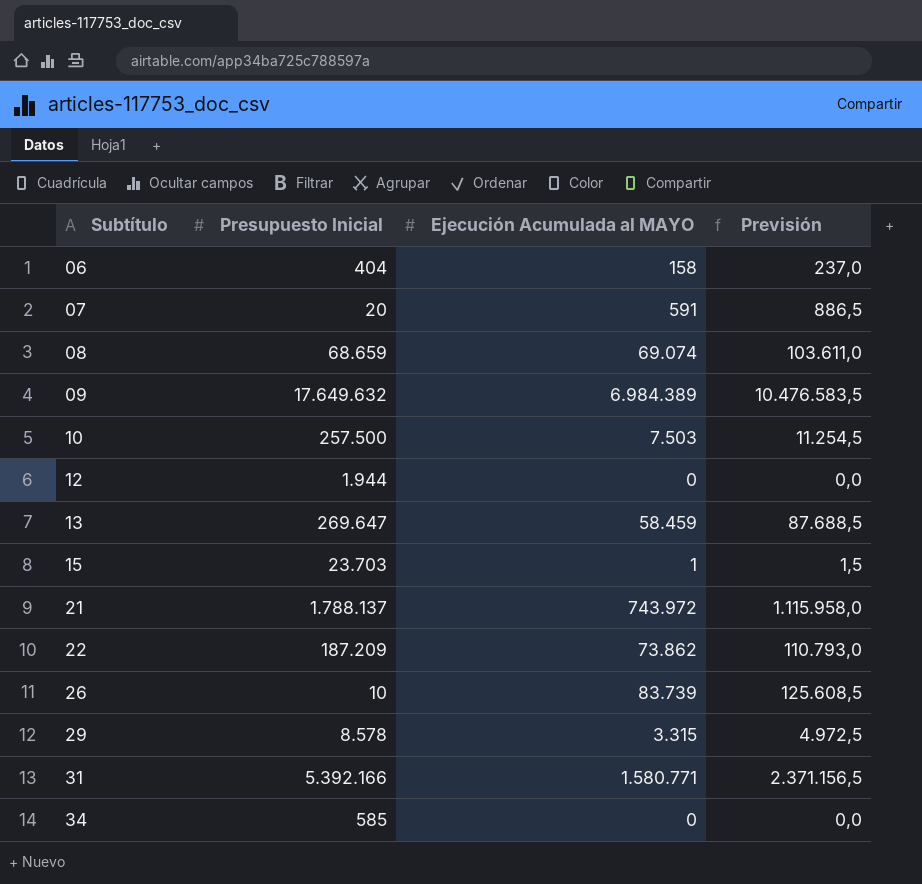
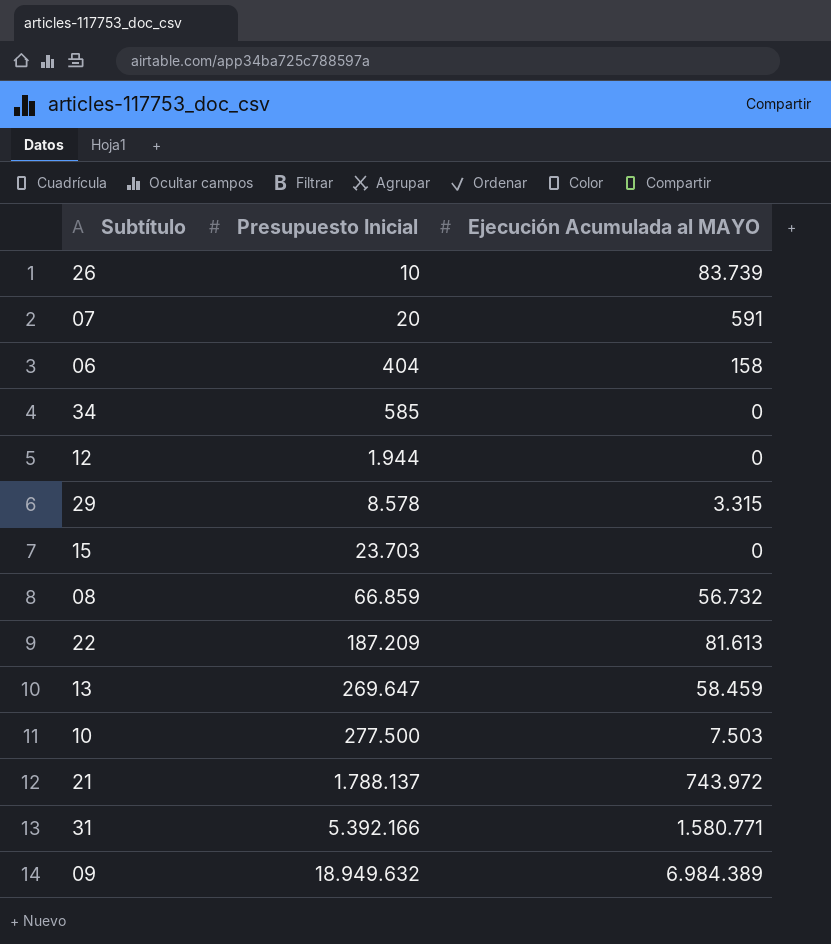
row order: Subtítulo ascending -> Presupuesto Inicial ascending
column Previsión | formula: [Ejecución Acumulada al MAYO] * 1,5 -> none
15 | Ejecución Acumulada al MAYO: 1 -> 0
08 | Presupuesto Inicial: 68.659 -> 66.859
08 | Ejecución Acumulada al MAYO: 69.074 -> 56.732
22 | Ejecución Acumulada al MAYO: 73.862 -> 81.613
10 | Presupuesto Inicial: 257.500 -> 277.500
09 | Presupuesto Inicial: 17.649.632 -> 18.949.632

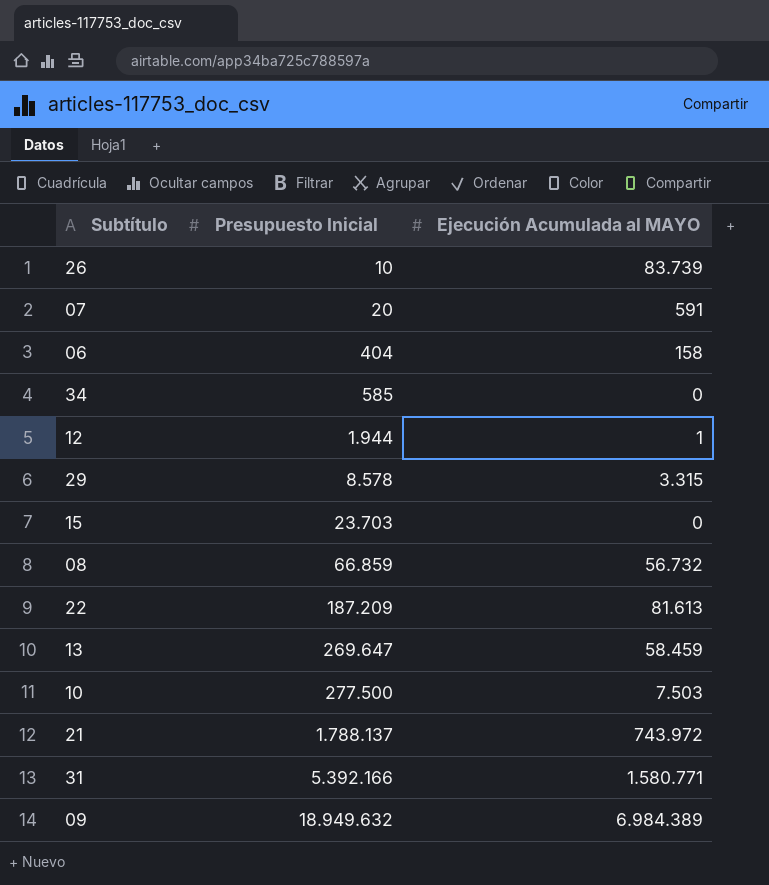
12 | Ejecución Acumulada al MAYO: 0 -> 1

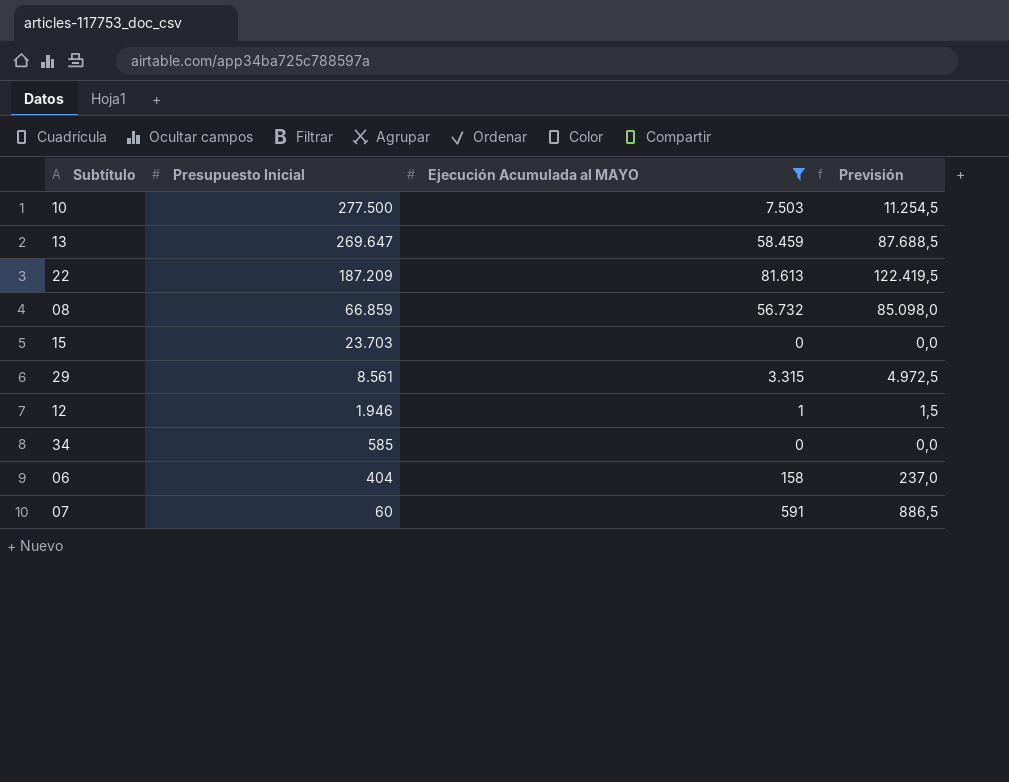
filter: none -> Ejecución Acumulada al MAYO <= 81.613
row order: Presupuesto Inicial ascending -> Presupuesto Inicial descending
column Previsión | formula: none -> [Ejecución Acumulada al MAYO] * 1,5
29 | Presupuesto Inicial: 8.578 -> 8.561
12 | Presupuesto Inicial: 1.944 -> 1.946
07 | Presupuesto Inicial: 20 -> 60

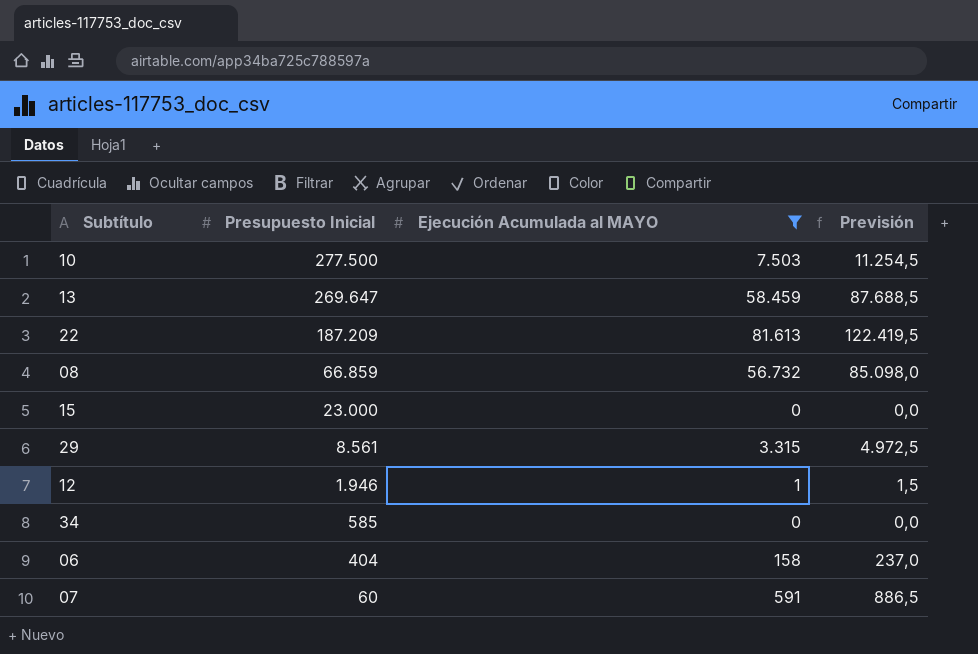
15 | Presupuesto Inicial: 23.703 -> 23.000

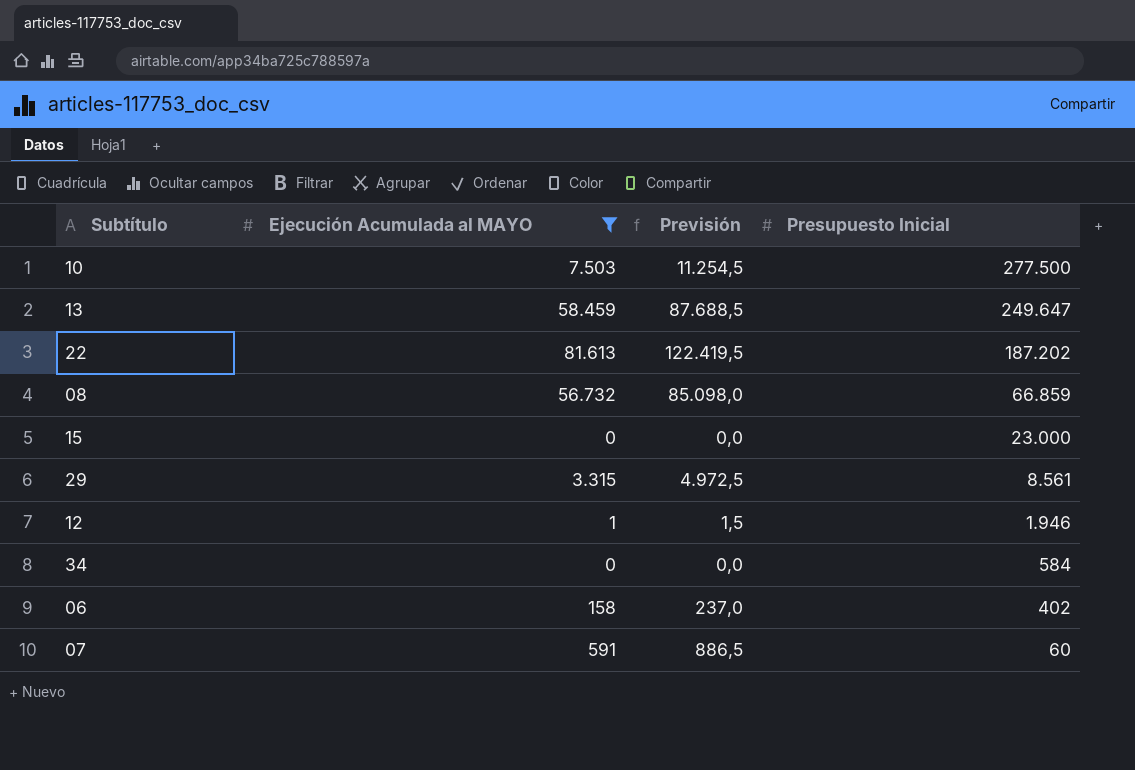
column Presupuesto Inicial | position: 2 -> 4
13 | Presupuesto Inicial: 269.647 -> 249.647
22 | Presupuesto Inicial: 187.209 -> 187.202
34 | Presupuesto Inicial: 585 -> 584
06 | Presupuesto Inicial: 404 -> 402

